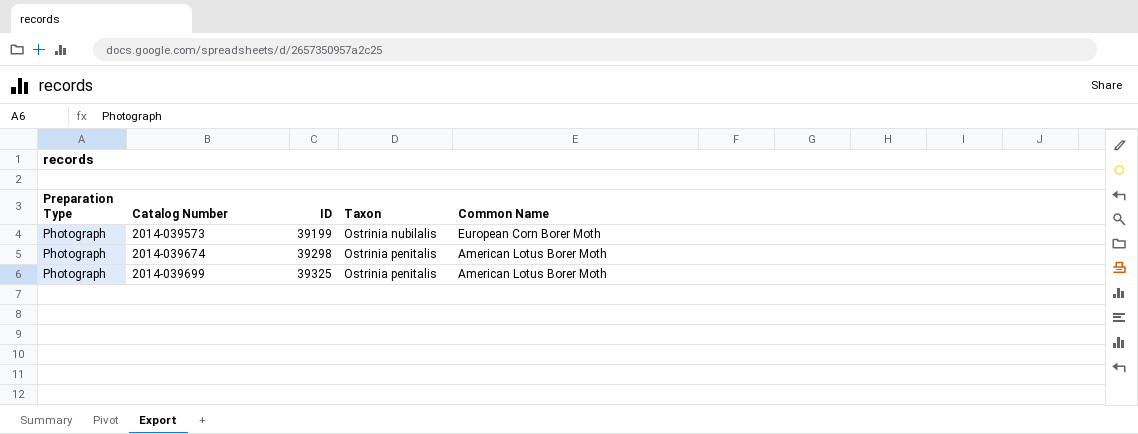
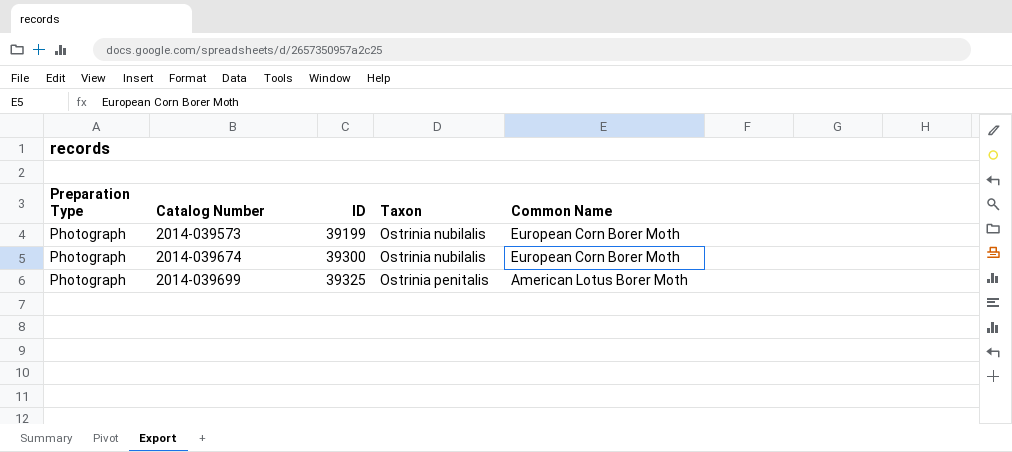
2014-039674 | ID: 39298 -> 39300
2014-039674 | Taxon: Ostrinia penitalis -> Ostrinia nubilalis
2014-039674 | Common Name: American Lotus Borer Moth -> European Corn Borer Moth

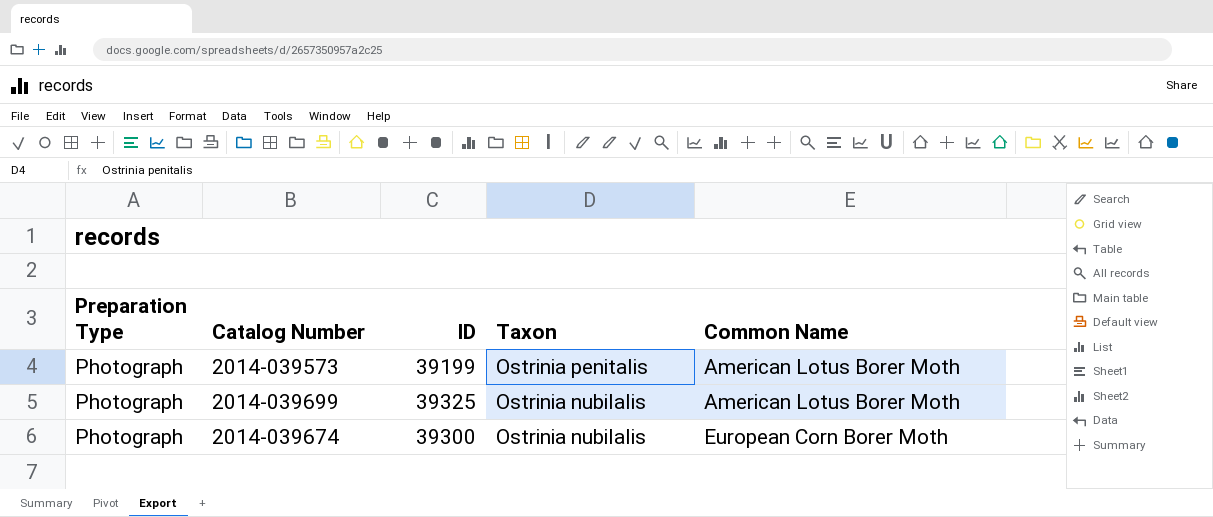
row order: Catalog Number ascending -> Taxon descending
2014-039573 | Taxon: Ostrinia nubilalis -> Ostrinia penitalis
2014-039573 | Common Name: European Corn Borer Moth -> American Lotus Borer Moth
2014-039699 | Taxon: Ostrinia penitalis -> Ostrinia nubilalis

